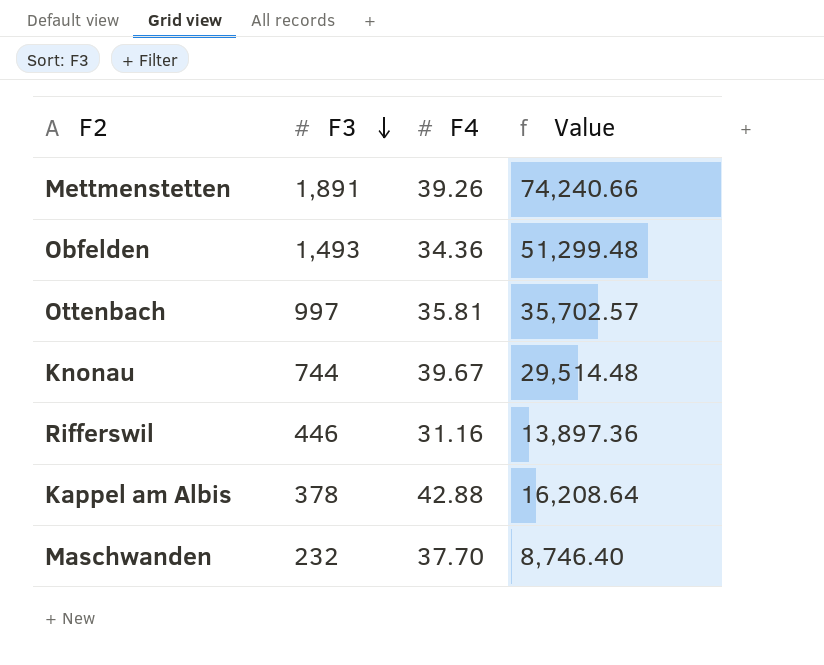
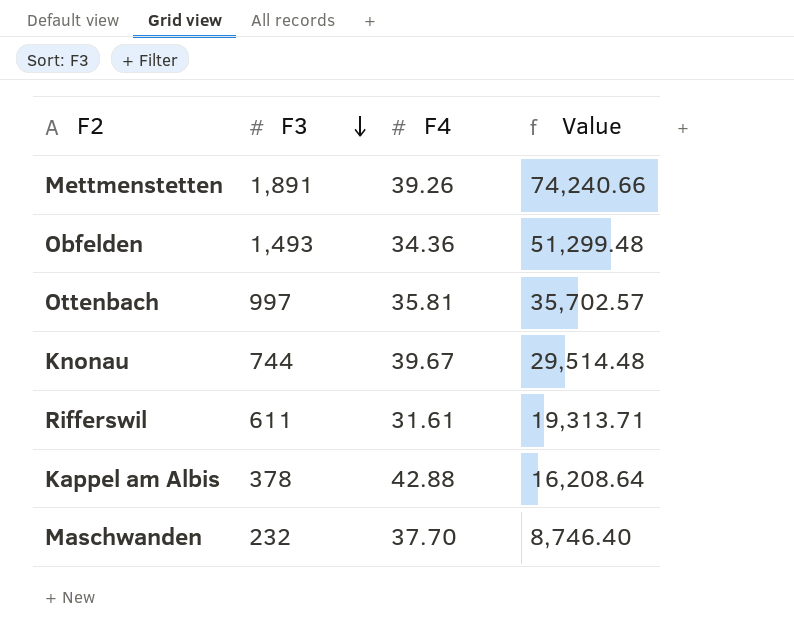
Rifferswil | F3: 446 -> 611
Rifferswil | F4: 31.16 -> 31.61
Rifferswil | Value: 13,897.36 -> 19,313.71

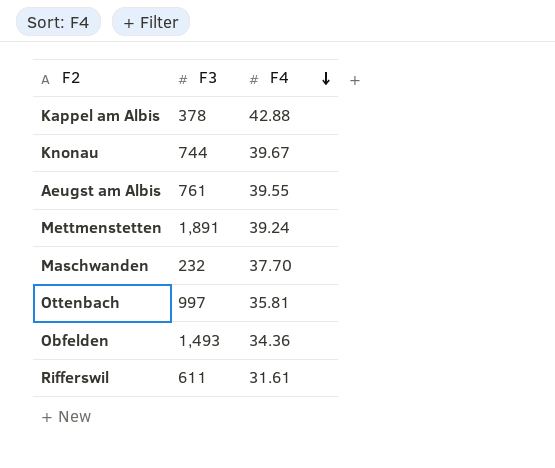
row order: F3 descending -> F4 descending
column Value | formula: [F3] * [F4] -> none
row Aeugst am Albis: none -> 761 | 39.55
Mettmenstetten | F4: 39.26 -> 39.24

